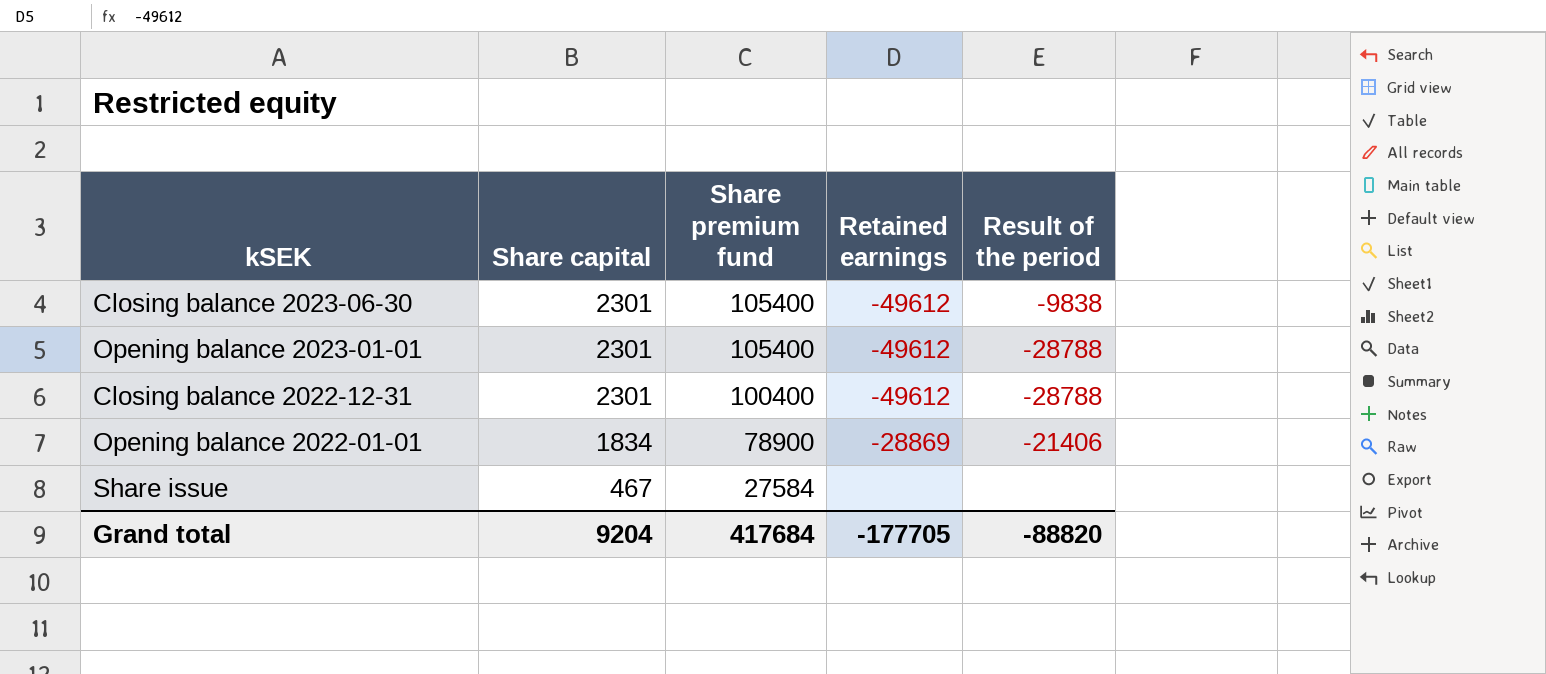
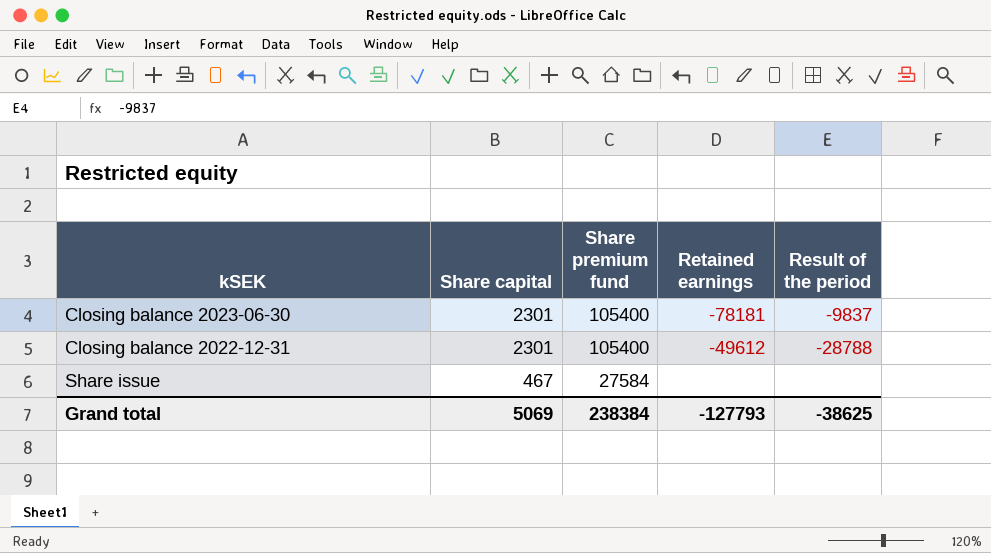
row Opening balance 2023-01-01: 2301 | 105400 | -49612 | -28788 -> none
row Opening balance 2022-01-01: 1834 | 78900 | -28869 | -21406 -> none
Closing balance 2023-06-30 | Retained earnings: -49612 -> -78181
Closing balance 2023-06-30 | Result of the period: -9838 -> -9837
Closing balance 2022-12-31 | Share premium fund: 100400 -> 105400
Grand total | Share capital: 9204 -> 5069
Grand total | Share premium fund: 417684 -> 238384
Grand total | Retained earnings: -177705 -> -127793
Grand total | Result of the period: -88820 -> -38625

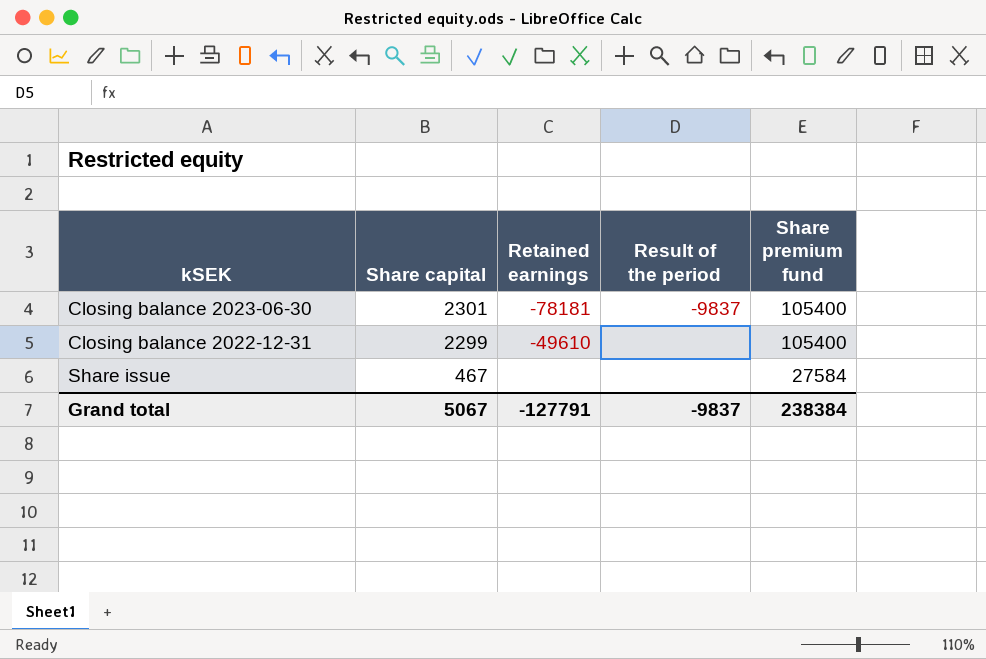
column Share premium fund | position: 3 -> 5
Closing balance 2022-12-31 | Share capital: 2301 -> 2299
Closing balance 2022-12-31 | Retained earnings: -49612 -> -49610
Closing balance 2022-12-31 | Result of the period: -28788 -> none
Grand total | Share capital: 5069 -> 5067
Grand total | Retained earnings: -127793 -> -127791
Grand total | Result of the period: -38625 -> -9837

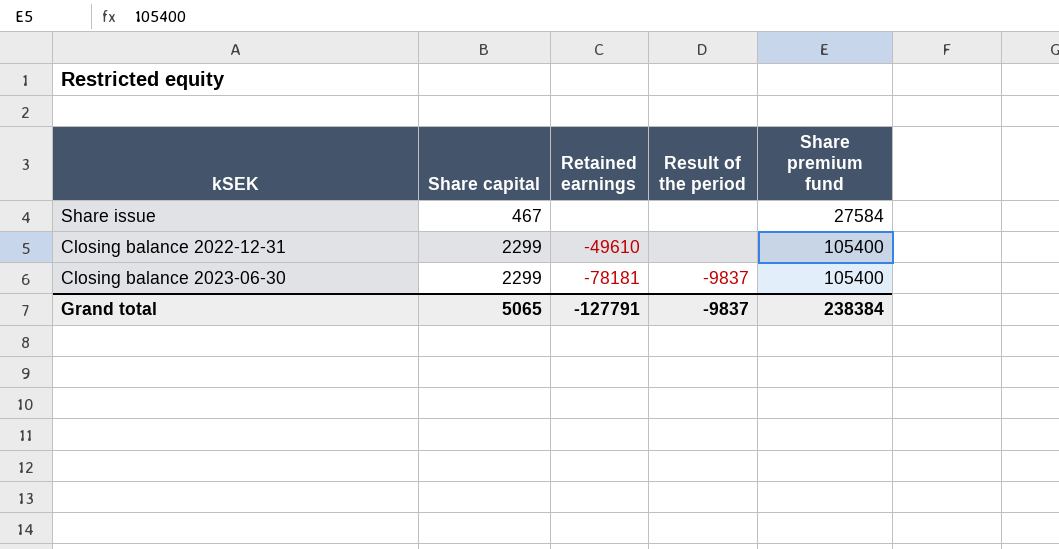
row order: Share capital descending -> Share capital ascending
Closing balance 2023-06-30 | Share capital: 2301 -> 2299
Grand total | Share capital: 5067 -> 5065

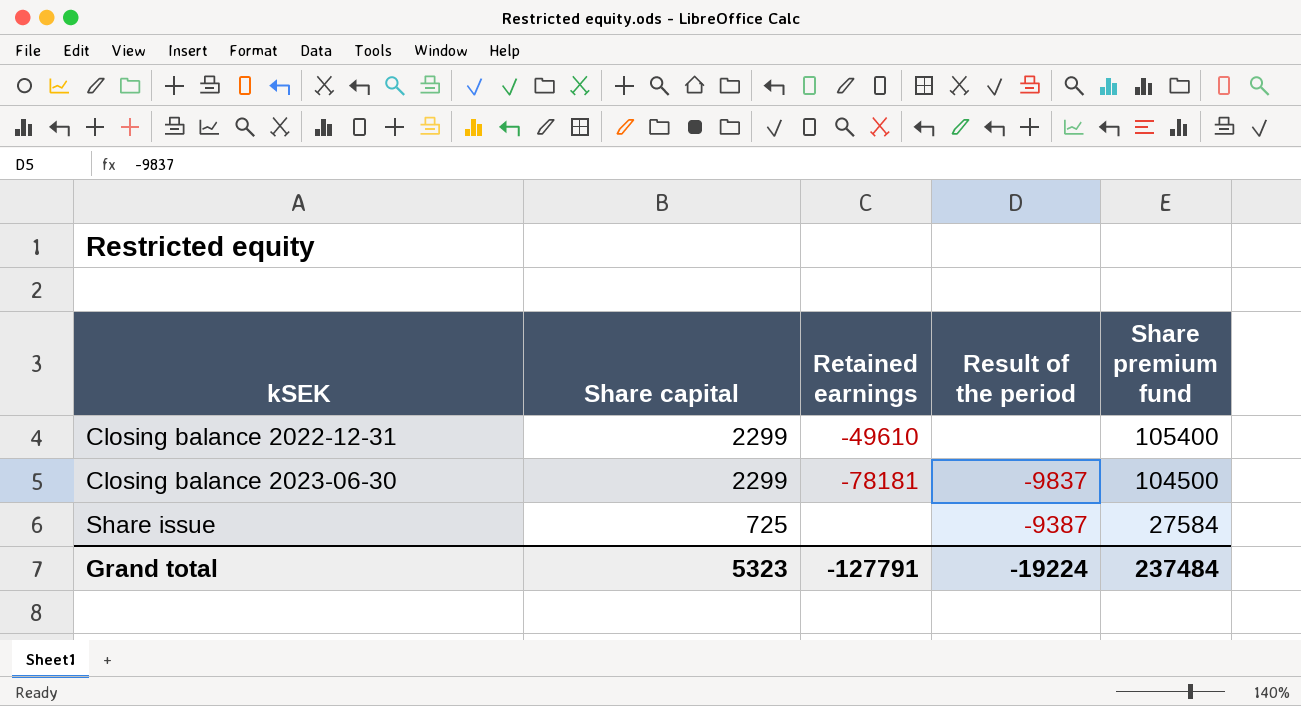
row order: Share capital ascending -> kSEK ascending
Closing balance 2023-06-30 | Share premium fund: 105400 -> 104500
Share issue | Share capital: 467 -> 725
Share issue | Result of the period: none -> -9387
Grand total | Share capital: 5065 -> 5323
Grand total | Result of the period: -9837 -> -19224
Grand total | Share premium fund: 238384 -> 237484

